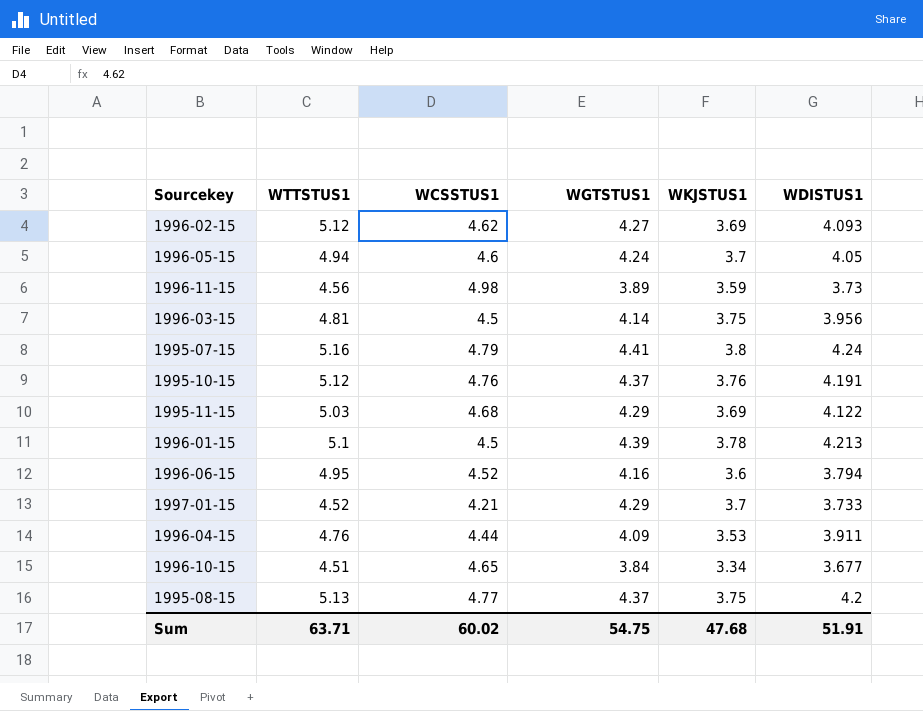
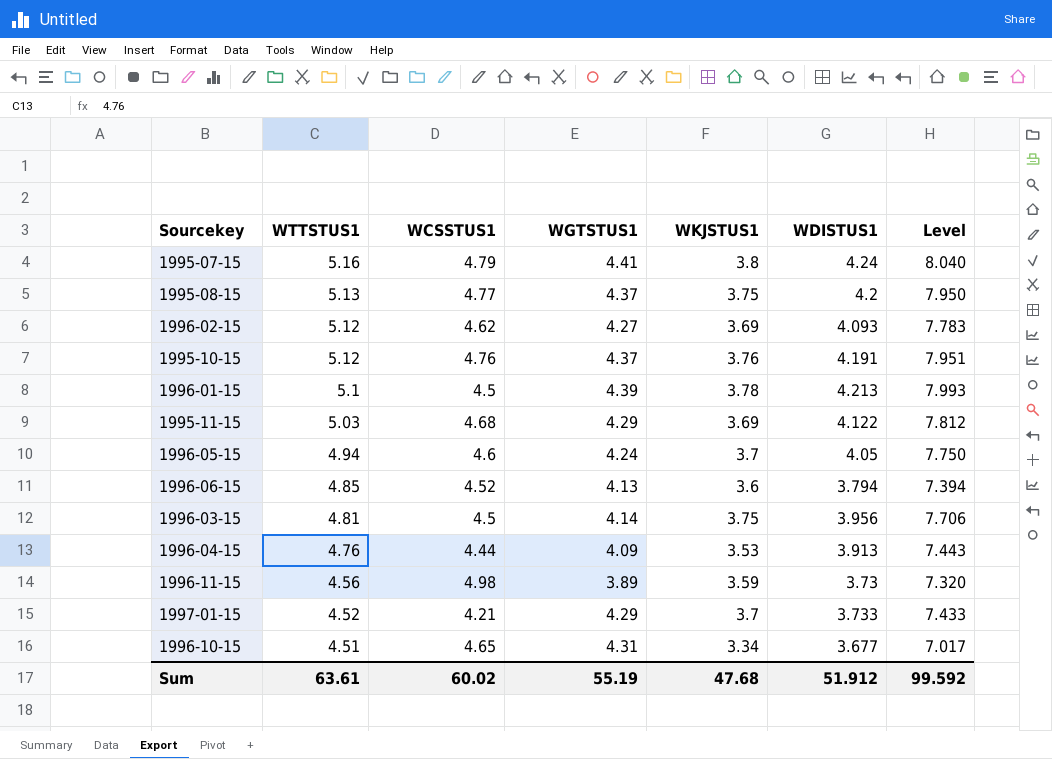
row order: none -> WTTSTUS1 descending
column Level | formula: none -> [WKJSTUS1] + [WDISTUS1]
1996-06-15 | WTTSTUS1: 4.95 -> 4.85
1996-06-15 | WGTSTUS1: 4.16 -> 4.13
1996-04-15 | WDISTUS1: 3.911 -> 3.913
1996-10-15 | WGTSTUS1: 3.84 -> 4.31
Sum | WTTSTUS1: 63.71 -> 63.61
Sum | WGTSTUS1: 54.75 -> 55.19
Sum | WDISTUS1: 51.91 -> 51.912

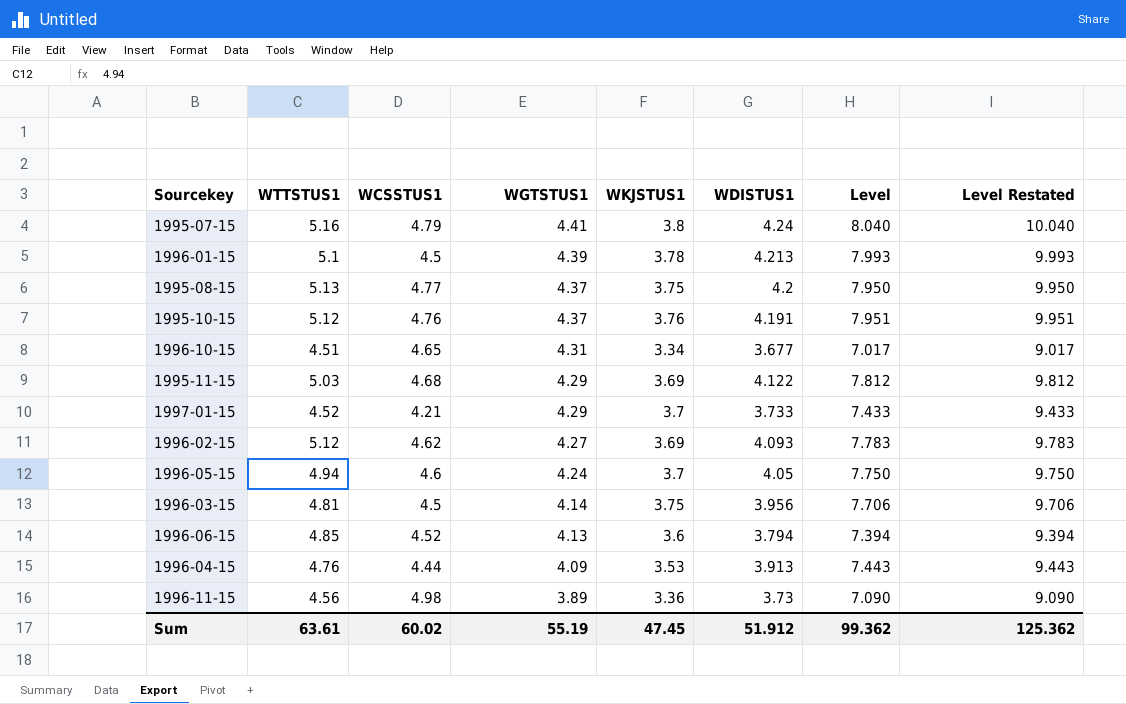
row order: WTTSTUS1 descending -> WGTSTUS1 descending
column Level Restated | formula: none -> [Level] + 2
1996-11-15 | WKJSTUS1: 3.59 -> 3.36
1996-11-15 | Level: 7.320 -> 7.090
Sum | WKJSTUS1: 47.68 -> 47.45
Sum | Level: 99.592 -> 99.362

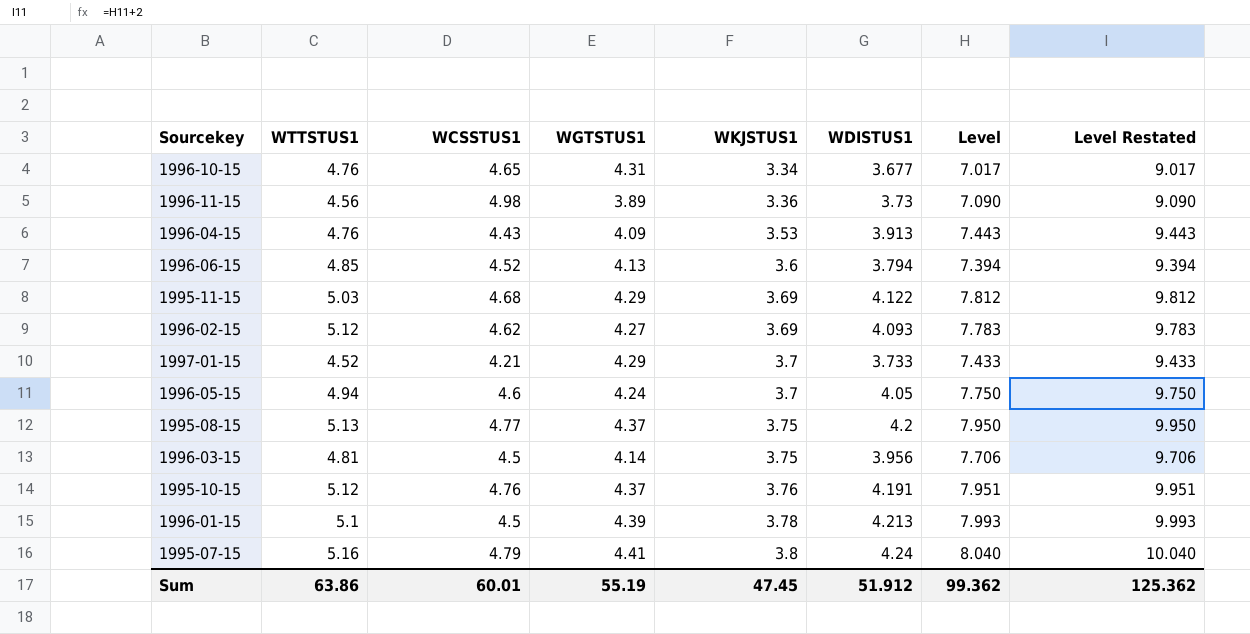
row order: WGTSTUS1 descending -> WKJSTUS1 ascending
1996-10-15 | WTTSTUS1: 4.51 -> 4.76
1996-04-15 | WCSSTUS1: 4.44 -> 4.43
Sum | WTTSTUS1: 63.61 -> 63.86
Sum | WCSSTUS1: 60.02 -> 60.01

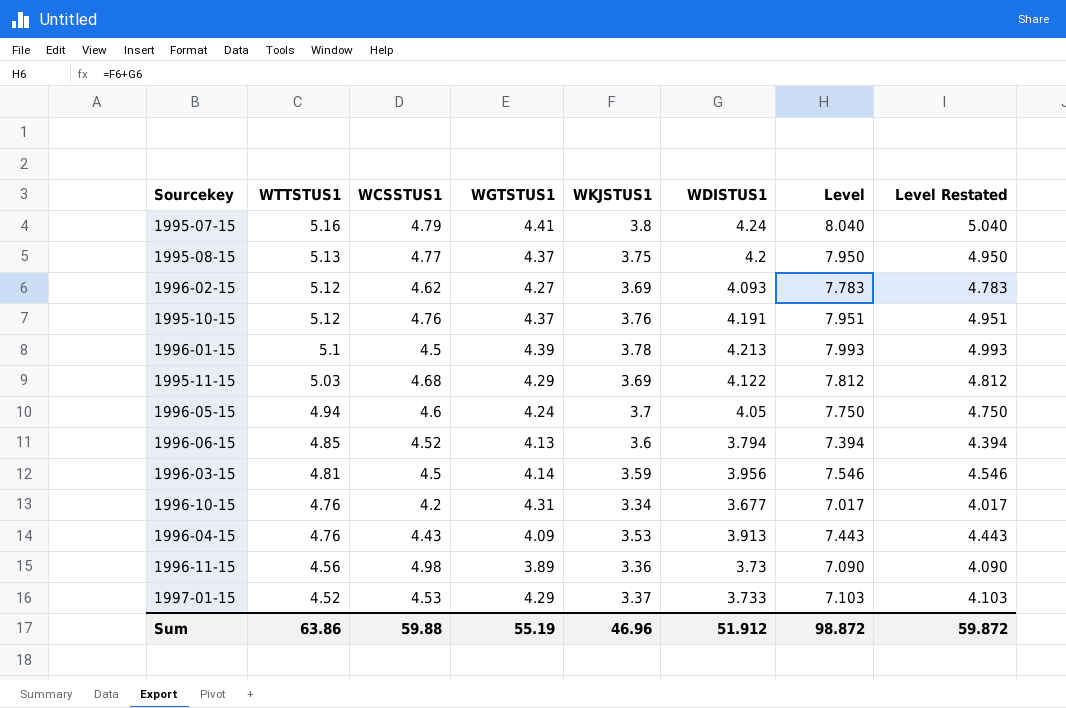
row order: WKJSTUS1 ascending -> WTTSTUS1 descending
column Level Restated | formula: [Level] + 2 -> [Level] - 3
1996-03-15 | WKJSTUS1: 3.75 -> 3.59
1996-03-15 | Level: 7.706 -> 7.546
1996-10-15 | WCSSTUS1: 4.65 -> 4.2
1997-01-15 | WCSSTUS1: 4.21 -> 4.53
1997-01-15 | WKJSTUS1: 3.7 -> 3.37
1997-01-15 | Level: 7.433 -> 7.103
Sum | WCSSTUS1: 60.01 -> 59.88
Sum | WKJSTUS1: 47.45 -> 46.96
Sum | Level: 99.362 -> 98.872
Sum | Level Restated: 125.362 -> 59.872

